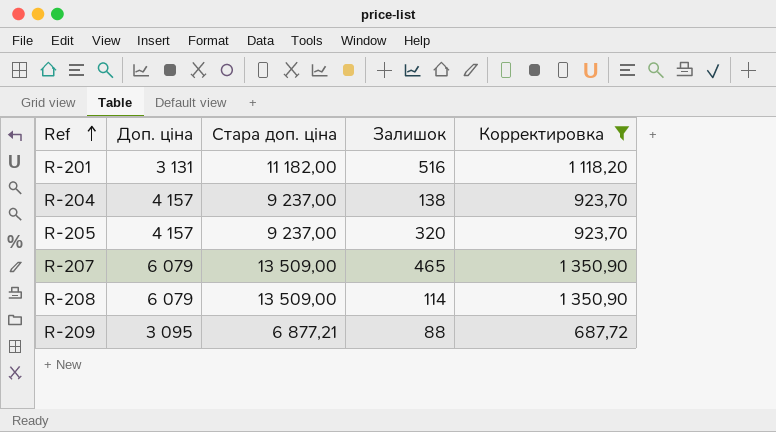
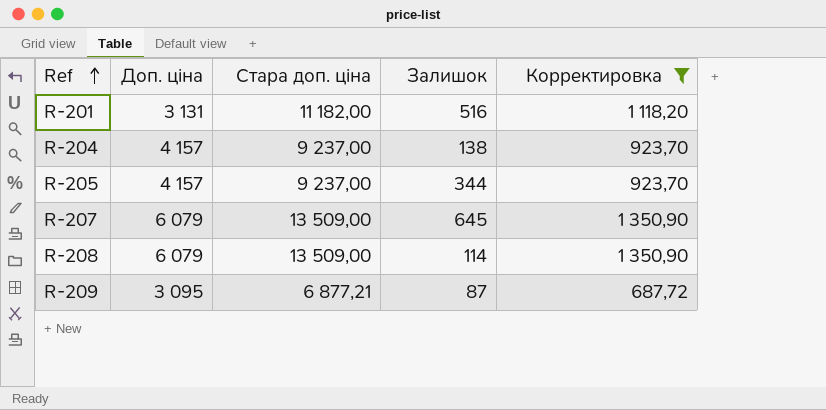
R-205 | Залишок: 320 -> 344
R-207 | Залишок: 465 -> 645
R-209 | Залишок: 88 -> 87

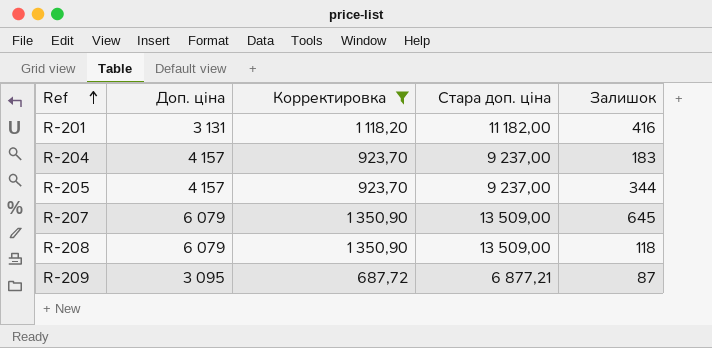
column Корректировка | position: 5 -> 3
R-201 | Залишок: 516 -> 416
R-204 | Залишок: 138 -> 183
R-208 | Залишок: 114 -> 118

